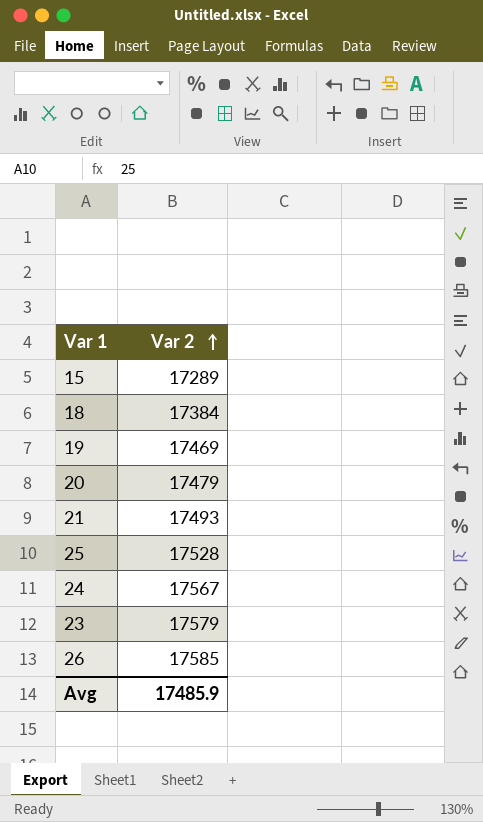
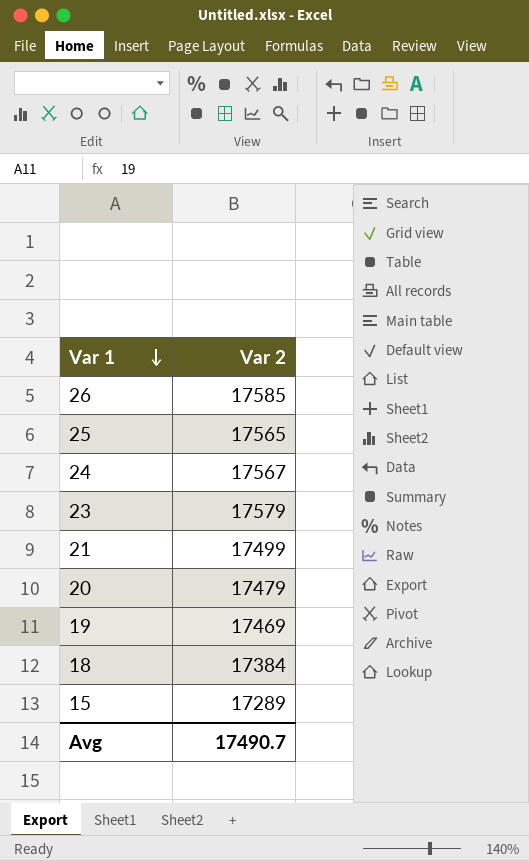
row order: Var 2 ascending -> Var 1 descending
25 | Var 2: 17528 -> 17565
21 | Var 2: 17493 -> 17499
Avg | Var 2: 17485.9 -> 17490.7

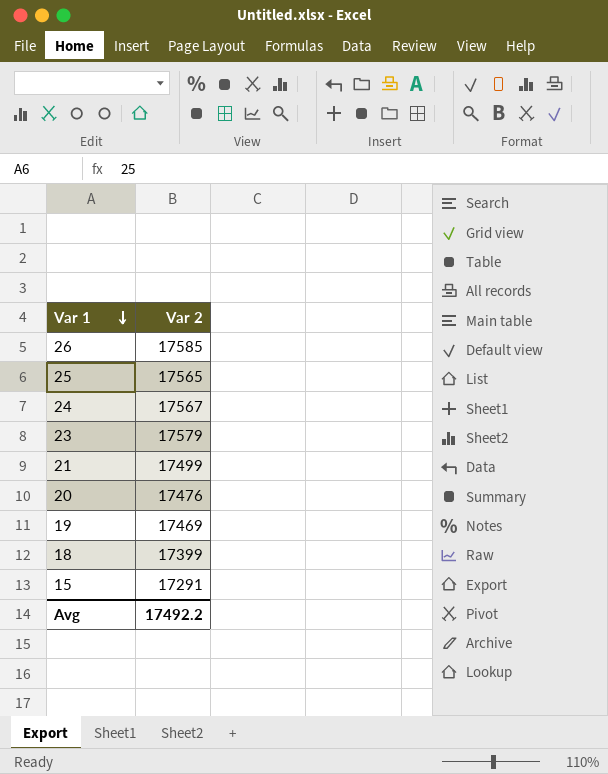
20 | Var 2: 17479 -> 17476
18 | Var 2: 17384 -> 17399
15 | Var 2: 17289 -> 17291
Avg | Var 2: 17490.7 -> 17492.2

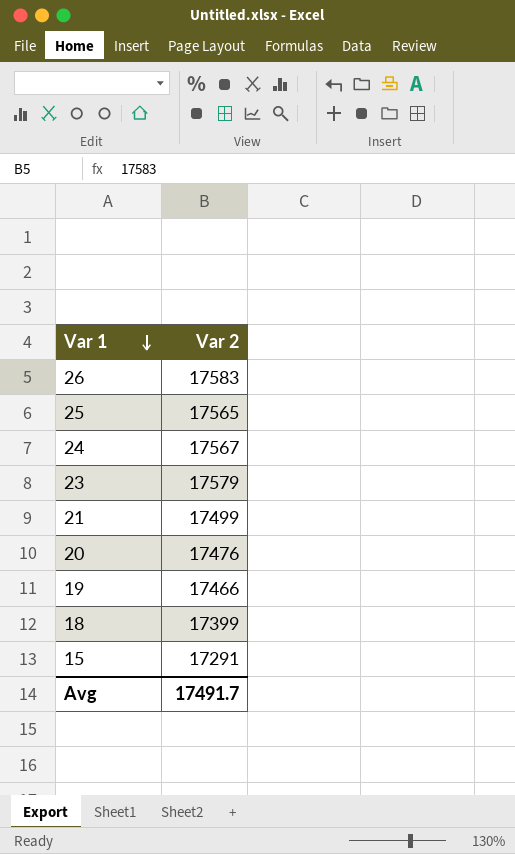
26 | Var 2: 17585 -> 17583
19 | Var 2: 17469 -> 17466
Avg | Var 2: 17492.2 -> 17491.7

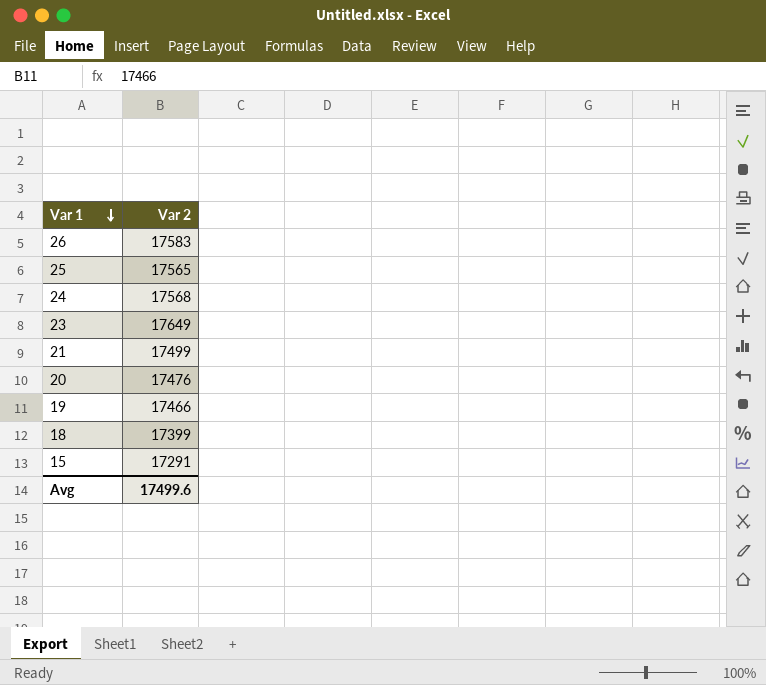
24 | Var 2: 17567 -> 17568
23 | Var 2: 17579 -> 17649
Avg | Var 2: 17491.7 -> 17499.6

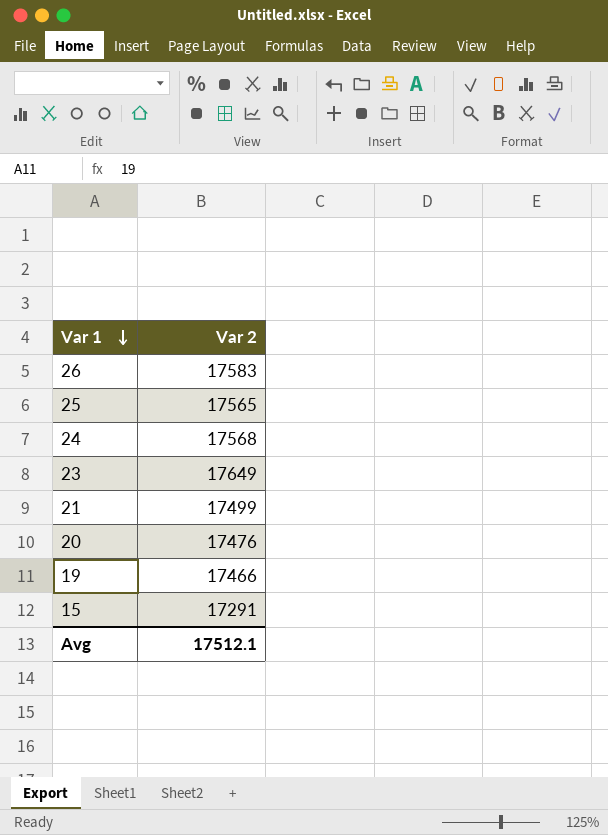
row 18: 17399 -> none
Avg | Var 2: 17499.6 -> 17512.1

